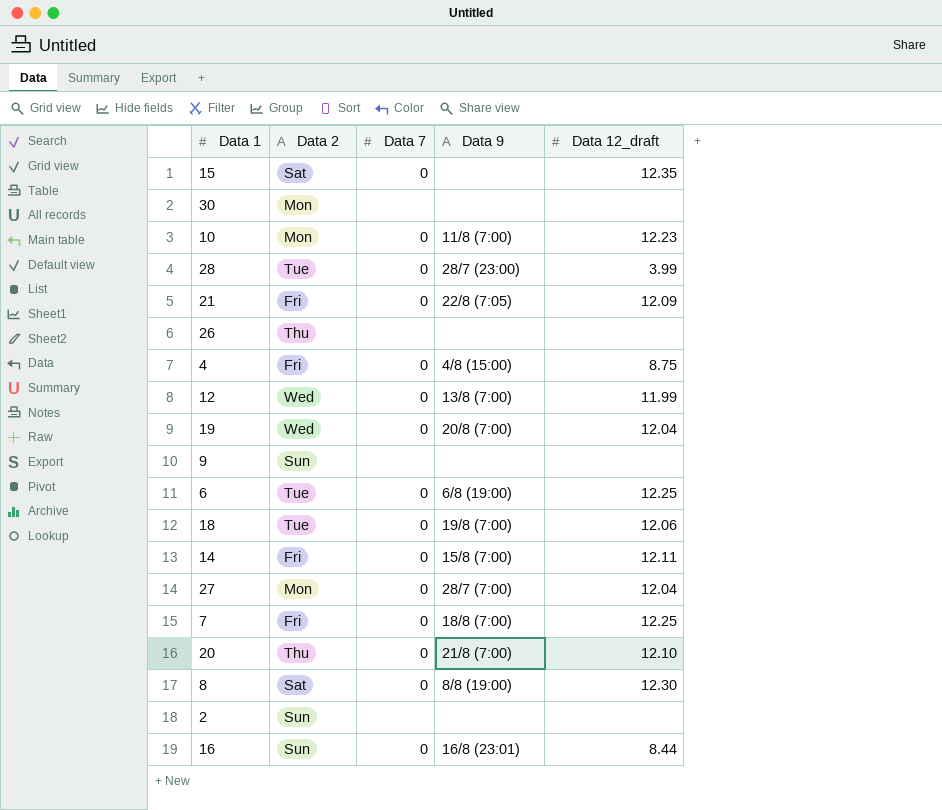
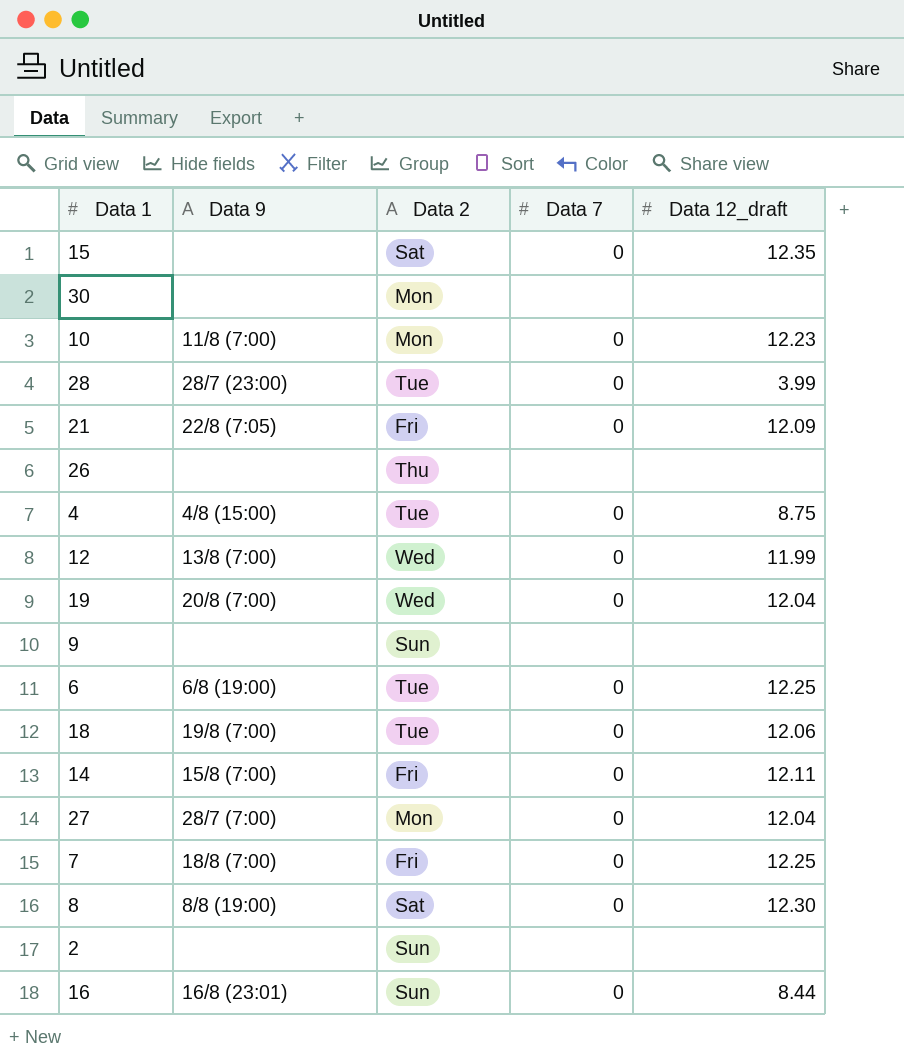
column Data 9 | position: 4 -> 2
row 20: Thu | 0 | 21/8 (7:00) | 12.10 -> none
4 | Data 2: Fri -> Tue

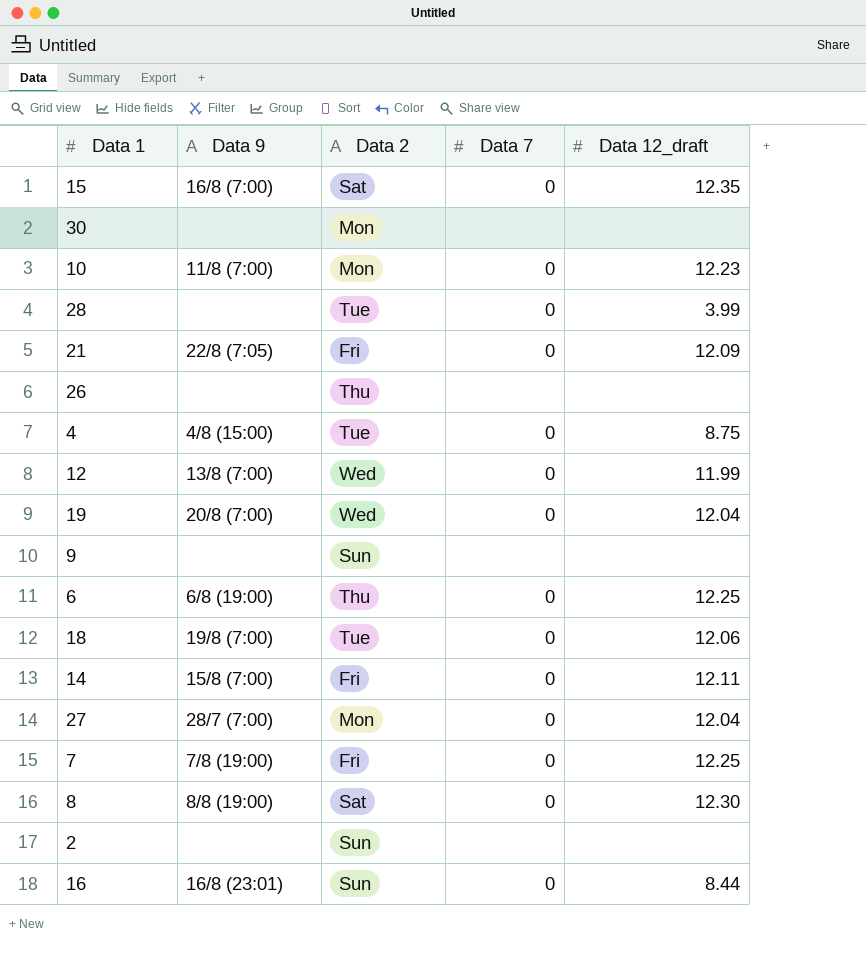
15 | Data 9: none -> 16/8 (7:00)
28 | Data 9: 28/7 (23:00) -> none
6 | Data 2: Tue -> Thu
7 | Data 9: 18/8 (7:00) -> 7/8 (19:00)

